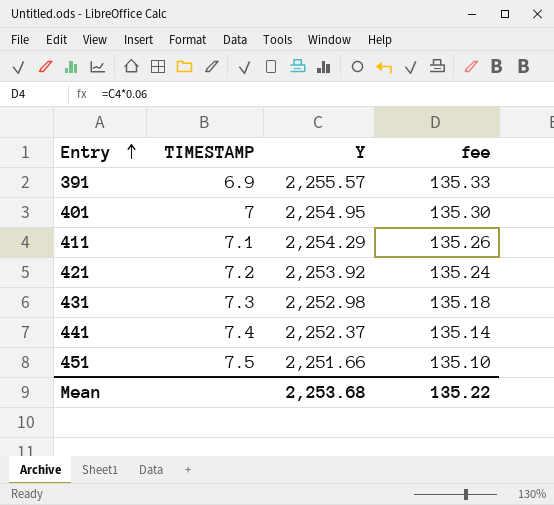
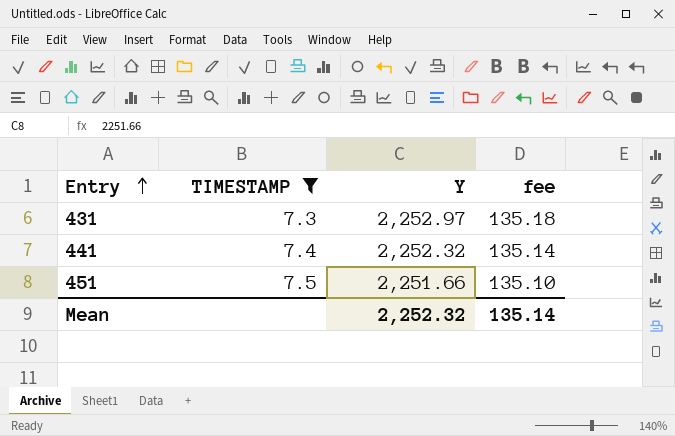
filter: none -> TIMESTAMP >= 7.3
431 | Y: 2,252.98 -> 2,252.97
441 | Y: 2,252.37 -> 2,252.32
Mean | Y: 2,253.68 -> 2,252.32
Mean | fee: 135.22 -> 135.14

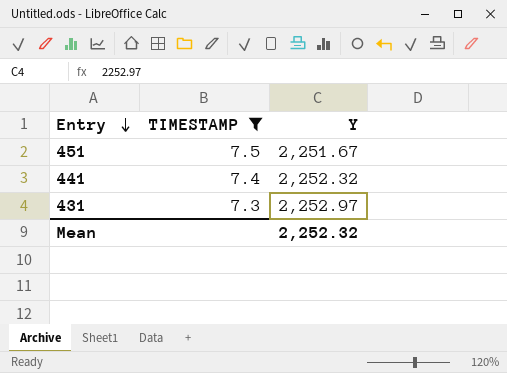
row order: Entry ascending -> Entry descending
column fee | formula: [Y] * 0.06 -> none
451 | Y: 2,251.66 -> 2,251.67

